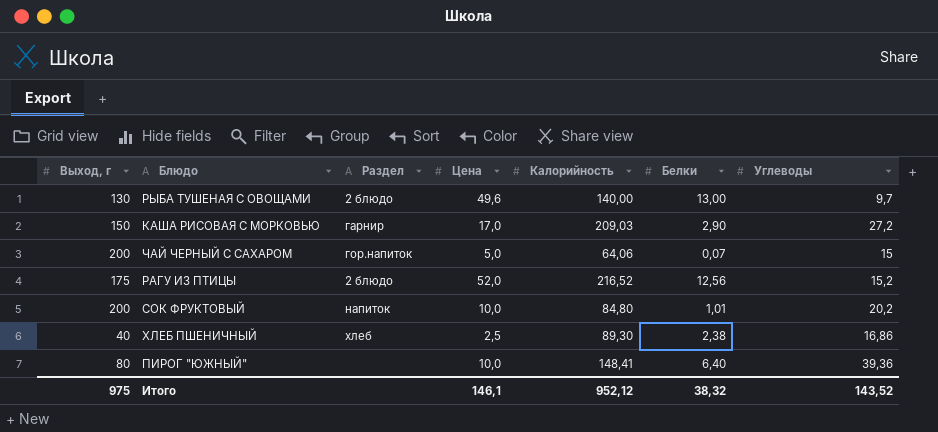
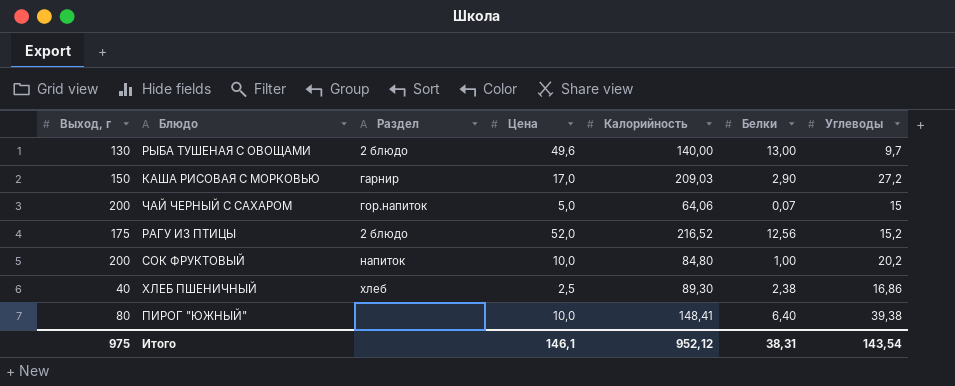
СОК ФРУКТОВЫЙ | Белки: 1,01 -> 1,00
ПИРОГ "ЮЖНЫЙ" | Углеводы: 39,36 -> 39,38
Итого | Белки: 38,32 -> 38,31
Итого | Углеводы: 143,52 -> 143,54

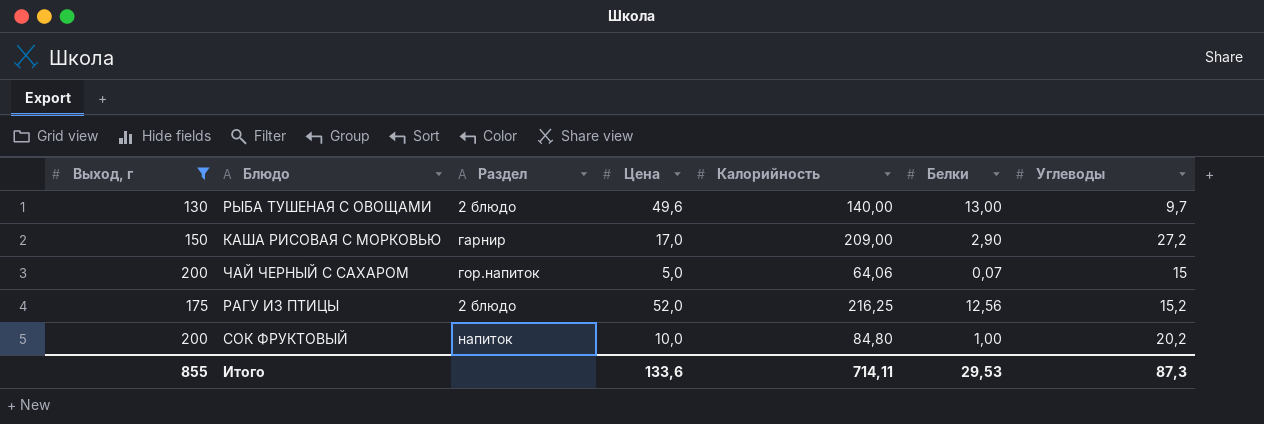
filter: none -> Выход, г >= 130
КАША РИСОВАЯ С МОРКОВЬЮ | Калорийность: 209,03 -> 209,00
РАГУ ИЗ ПТИЦЫ | Калорийность: 216,52 -> 216,25
Итого | Выход, г: 975 -> 855
Итого | Цена: 146,1 -> 133,6
Итого | Калорийность: 952,12 -> 714,11
Итого | Белки: 38,31 -> 29,53
Итого | Углеводы: 143,54 -> 87,3

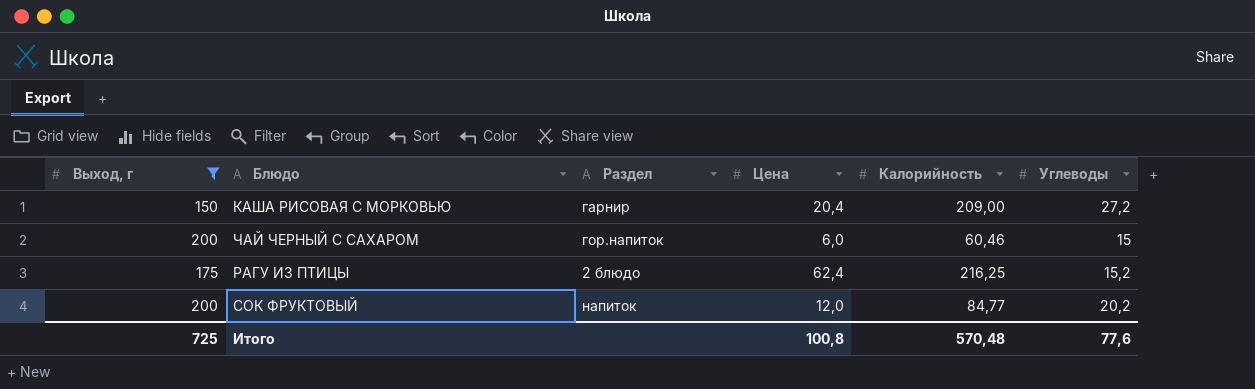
column Белки | position: 6 -> none
row РЫБА ТУШЕНАЯ С ОВОЩАМИ: 130 | 2 блюдо | 49,6 | 140,00 | 13,00 | 9,7 -> none
КАША РИСОВАЯ С МОРКОВЬЮ | Цена: 17,0 -> 20,4
ЧАЙ ЧЕРНЫЙ С САХАРОМ | Цена: 5,0 -> 6,0
ЧАЙ ЧЕРНЫЙ С САХАРОМ | Калорийность: 64,06 -> 60,46
РАГУ ИЗ ПТИЦЫ | Цена: 52,0 -> 62,4
СОК ФРУКТОВЫЙ | Цена: 10,0 -> 12,0
СОК ФРУКТОВЫЙ | Калорийность: 84,80 -> 84,77
Итого | Выход, г: 855 -> 725
Итого | Цена: 133,6 -> 100,8
Итого | Калорийность: 714,11 -> 570,48
Итого | Углеводы: 87,3 -> 77,6

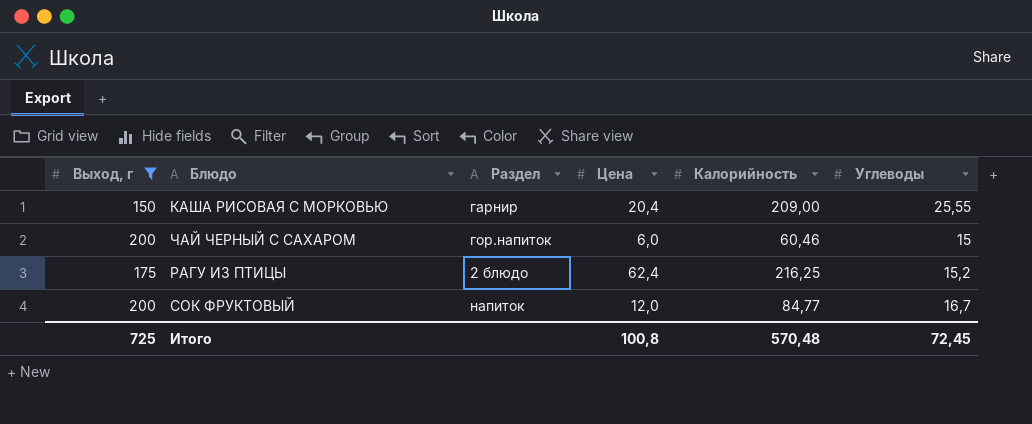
КАША РИСОВАЯ С МОРКОВЬЮ | Углеводы: 27,2 -> 25,55
СОК ФРУКТОВЫЙ | Углеводы: 20,2 -> 16,7
Итого | Углеводы: 77,6 -> 72,45

